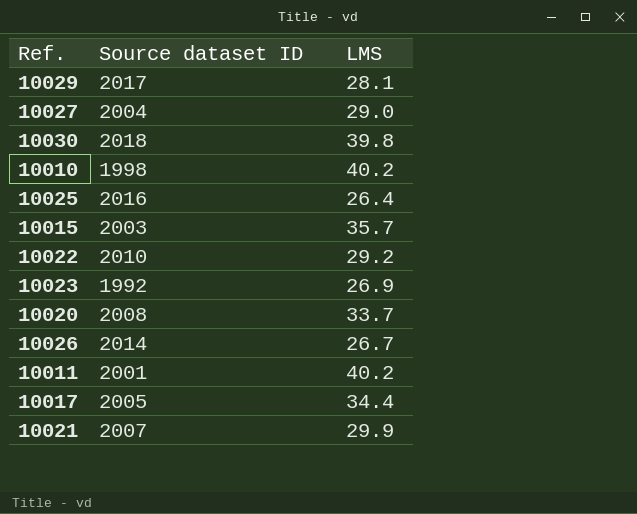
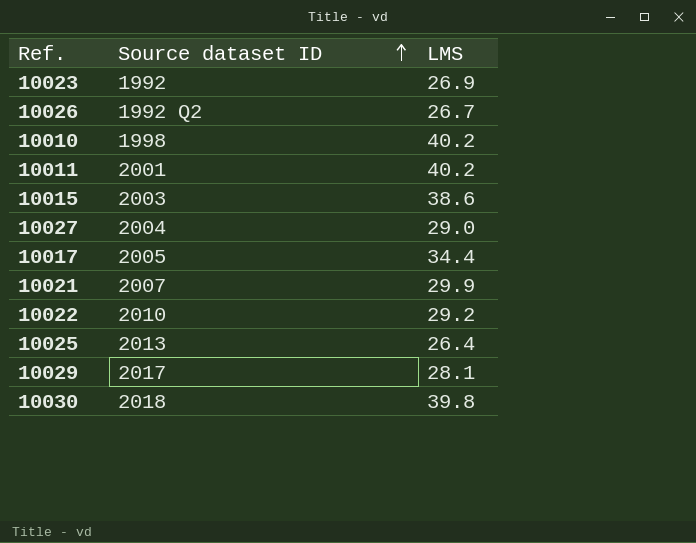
row order: none -> Source dataset ID ascending
row 10020: 2008 | 33.7 -> none
10026 | Source dataset ID: 2014 -> 1992 Q2
10015 | LMS: 35.7 -> 38.6
10025 | Source dataset ID: 2016 -> 2013

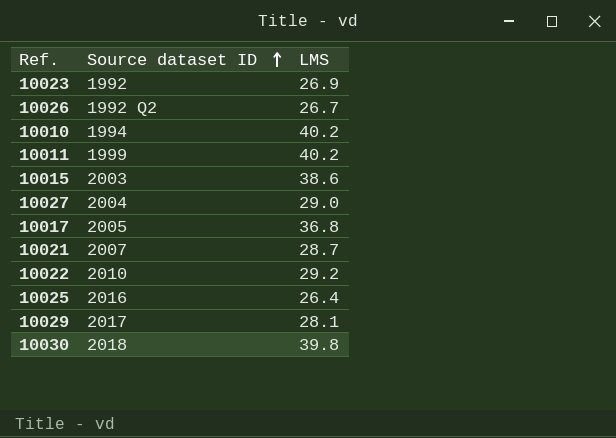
10010 | Source dataset ID: 1998 -> 1994
10011 | Source dataset ID: 2001 -> 1999
10017 | LMS: 34.4 -> 36.8
10021 | LMS: 29.9 -> 28.7
10025 | Source dataset ID: 2013 -> 2016

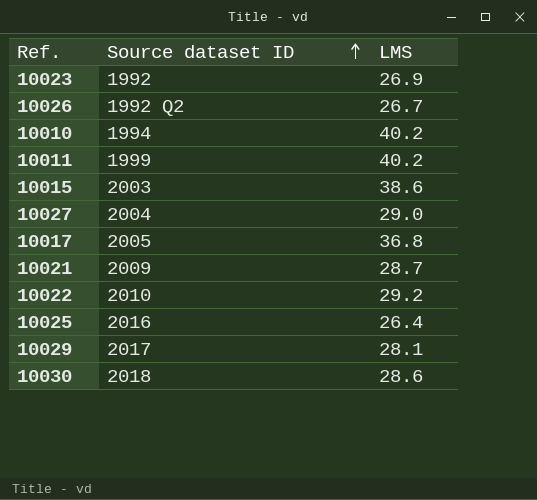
10021 | Source dataset ID: 2007 -> 2009
10030 | LMS: 39.8 -> 28.6

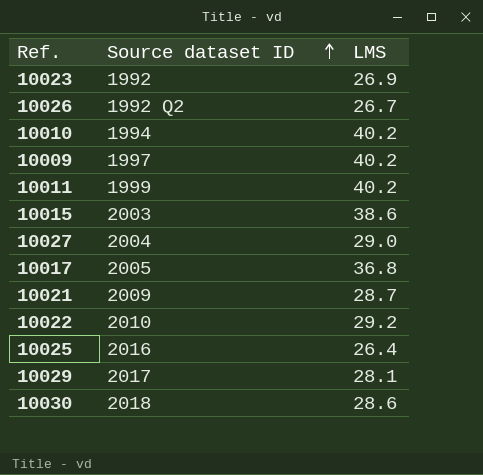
row 10009: none -> 1997 | 40.2

